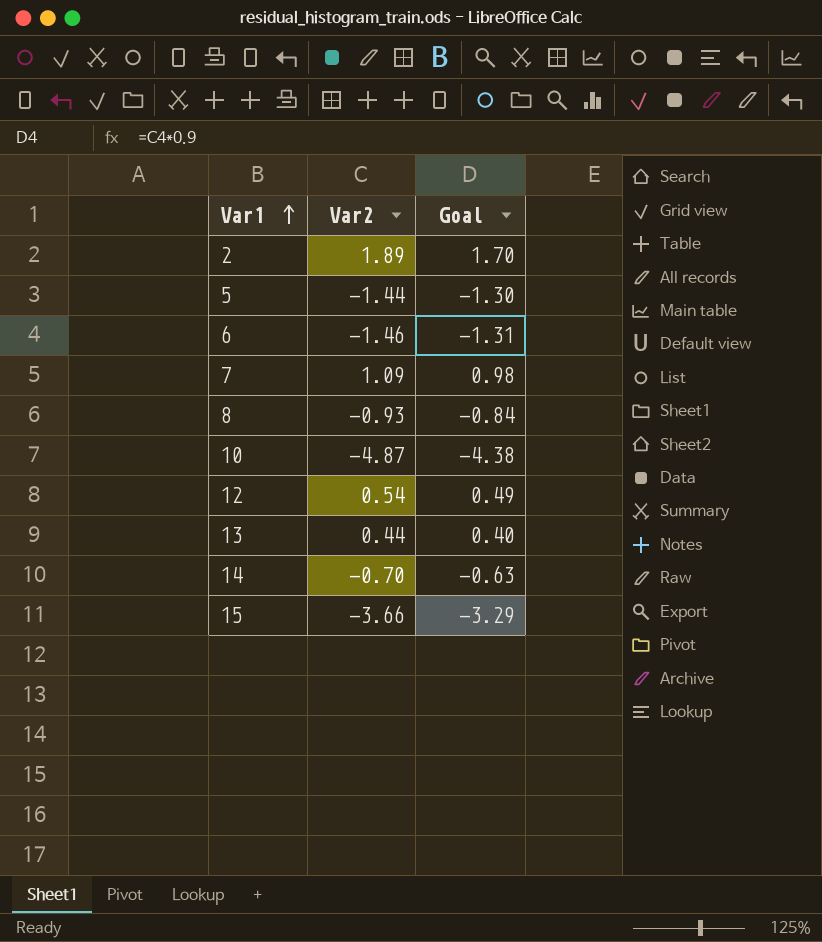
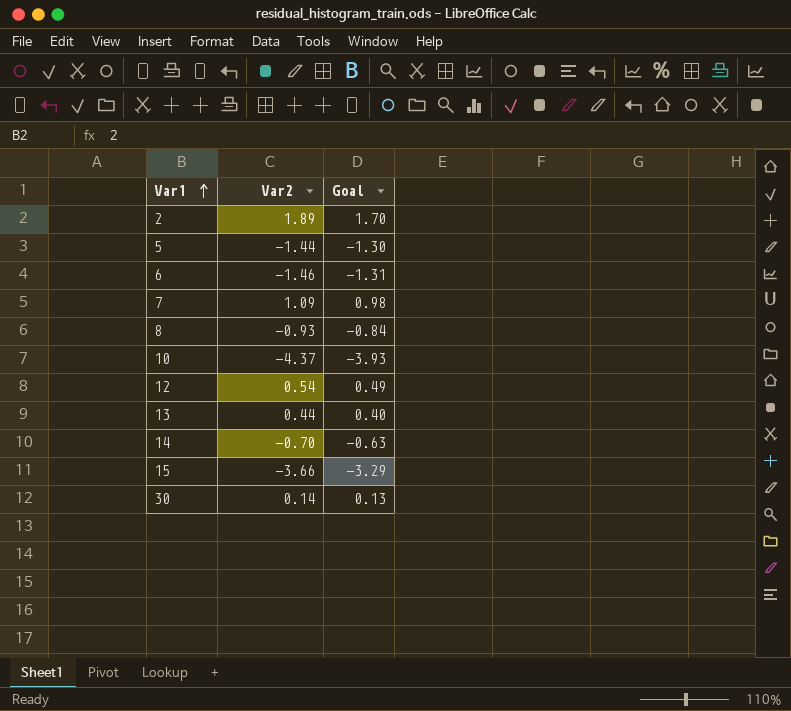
10 | Var2: -4.87 -> -4.37
10 | Goal: -4.38 -> -3.93
row 30: none -> 0.14 | 0.13

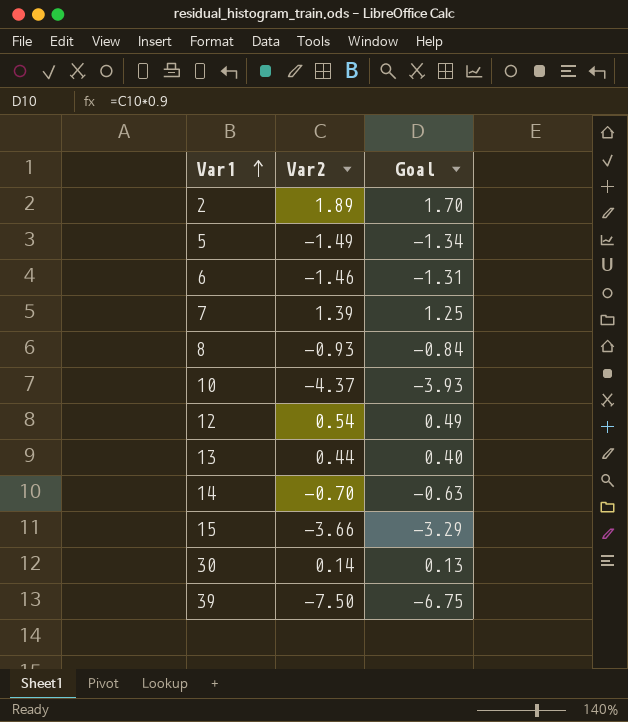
5 | Var2: -1.44 -> -1.49
5 | Goal: -1.30 -> -1.34
7 | Var2: 1.09 -> 1.39
7 | Goal: 0.98 -> 1.25
row 39: none -> -7.50 | -6.75

